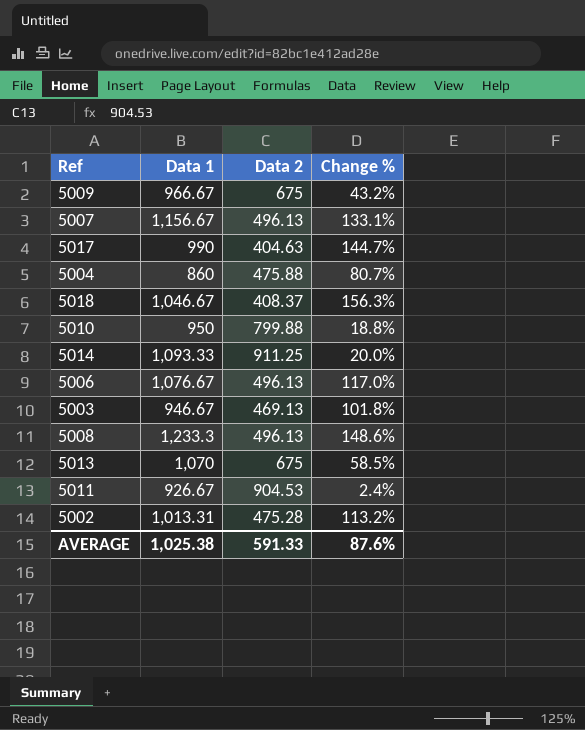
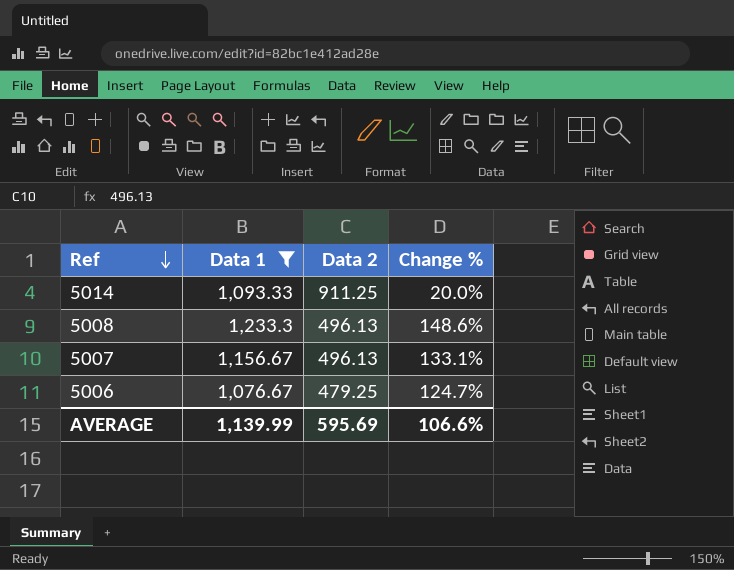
filter: none -> Data 1 >= 1,076.67
row order: none -> Ref descending
5006 | Data 2: 496.13 -> 479.25
5006 | Change %: 117.0% -> 124.7%
AVERAGE | Data 1: 1,025.38 -> 1,139.99
AVERAGE | Data 2: 591.33 -> 595.69
AVERAGE | Change %: 87.6% -> 106.6%

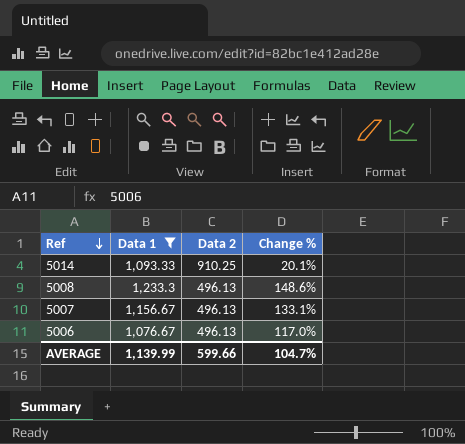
5014 | Data 2: 911.25 -> 910.25
5014 | Change %: 20.0% -> 20.1%
5006 | Data 2: 479.25 -> 496.13
5006 | Change %: 124.7% -> 117.0%
AVERAGE | Data 2: 595.69 -> 599.66
AVERAGE | Change %: 106.6% -> 104.7%

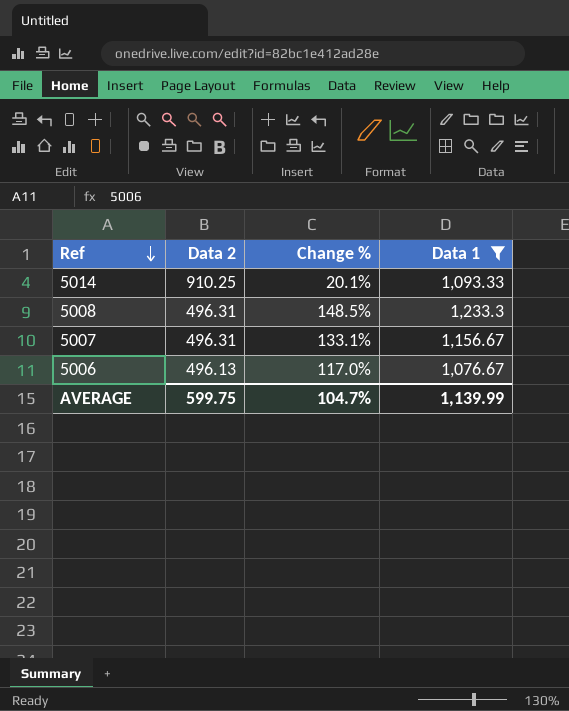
column Data 1 | position: 2 -> 4
5008 | Data 2: 496.13 -> 496.31
5008 | Change %: 148.6% -> 148.5%
5007 | Data 2: 496.13 -> 496.31
AVERAGE | Data 2: 599.66 -> 599.75

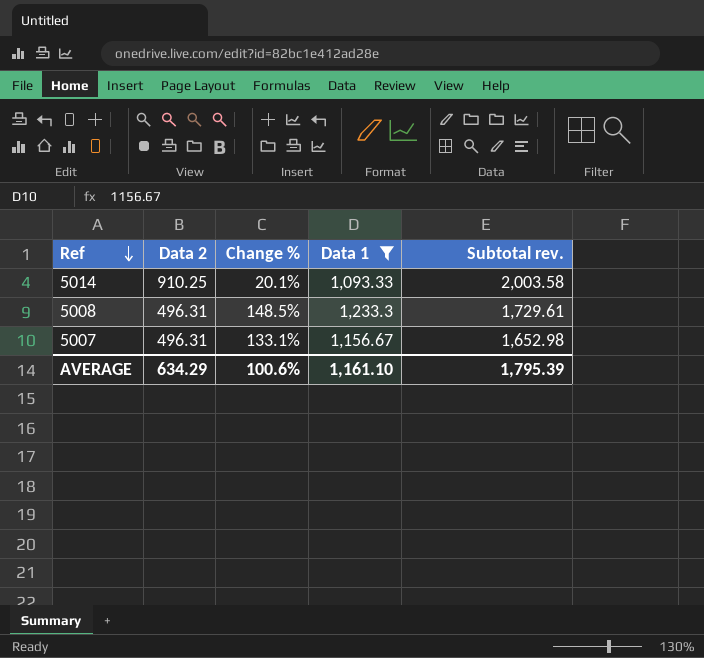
column Subtotal rev. | formula: none -> [Data 2] + [Data 1]
row 5006: 496.13 | 117.0% | 1,076.67 -> none
AVERAGE | Data 2: 599.75 -> 634.29
AVERAGE | Change %: 104.7% -> 100.6%
AVERAGE | Data 1: 1,139.99 -> 1,161.10

